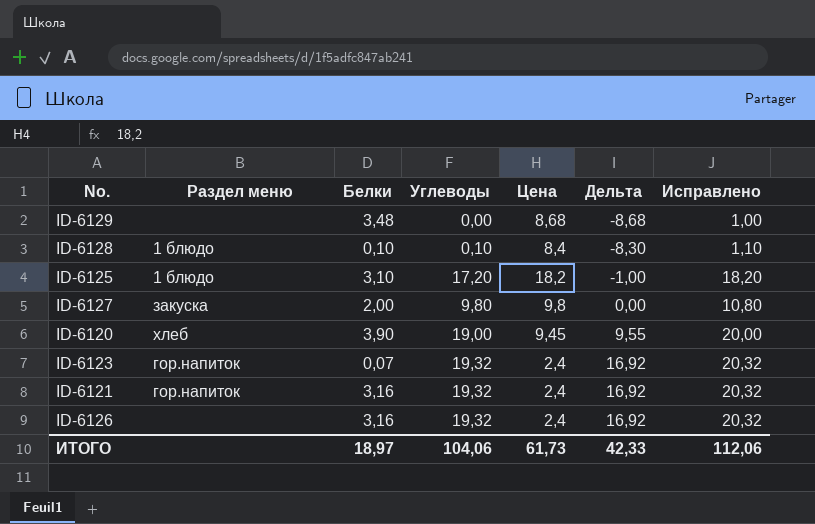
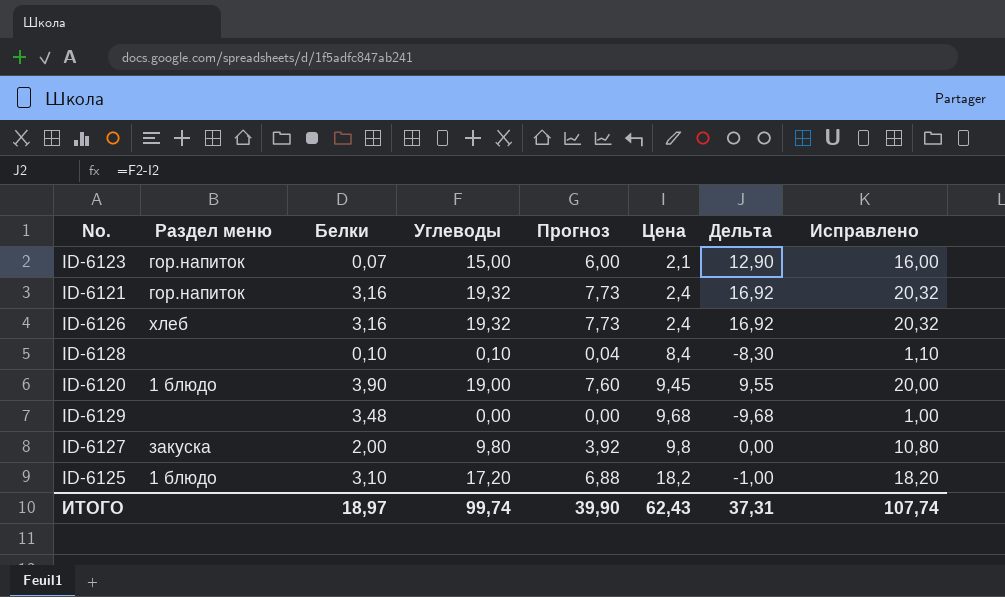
row order: Дельта ascending -> Цена ascending
column Прогноз | formula: none -> [Углеводы] * 0,4
ID-6123 | Углеводы: 19,32 -> 15,00
ID-6123 | Цена: 2,4 -> 2,1
ID-6123 | Дельта: 16,92 -> 12,90
ID-6123 | Исправлено: 20,32 -> 16,00
ID-6126 | Раздел меню: none -> хлеб
ID-6128 | Раздел меню: 1 блюдо -> none
ID-6120 | Раздел меню: хлеб -> 1 блюдо
ID-6129 | Цена: 8,68 -> 9,68
ID-6129 | Дельта: -8,68 -> -9,68
ИТОГО | Углеводы: 104,06 -> 99,74
ИТОГО | Цена: 61,73 -> 62,43
ИТОГО | Дельта: 42,33 -> 37,31
ИТОГО | Исправлено: 112,06 -> 107,74

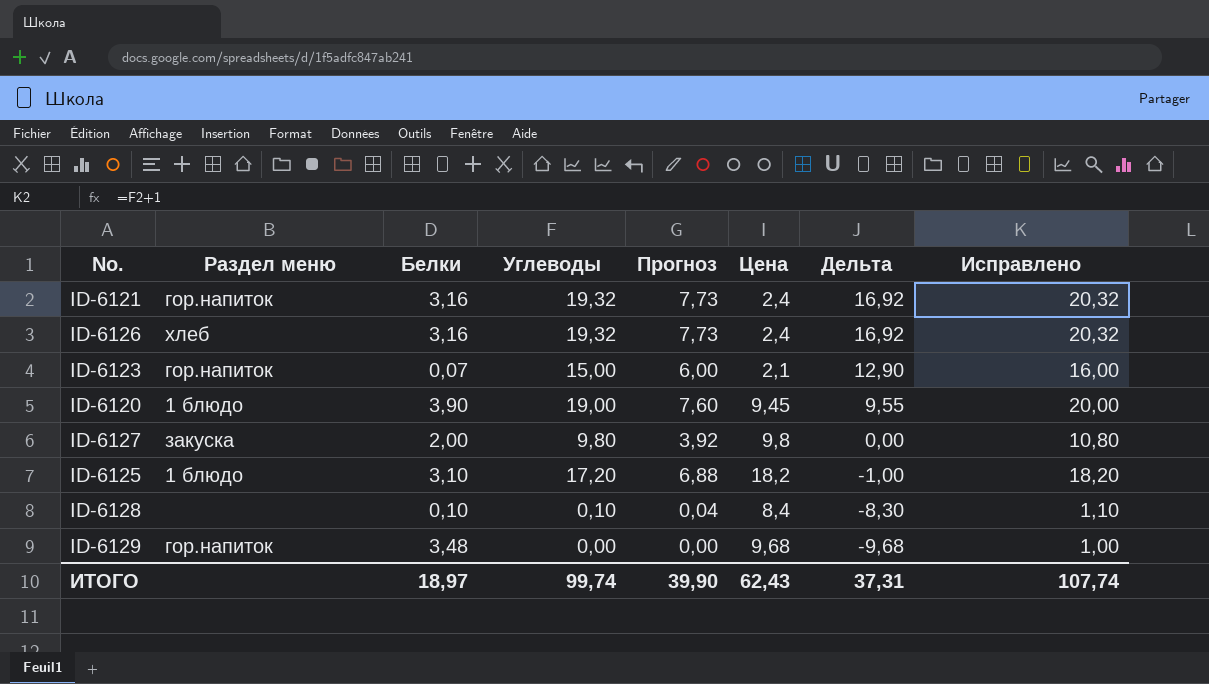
row order: Цена ascending -> Дельта descending
ID-6129 | Раздел меню: none -> гор.напиток

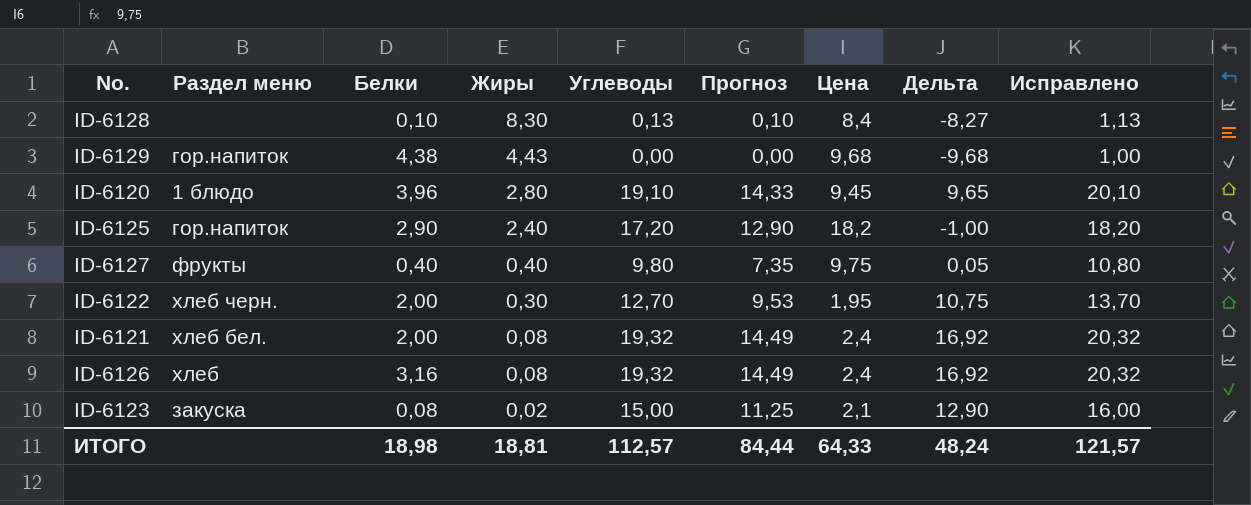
row order: Дельта descending -> Жиры descending
column Жиры | position: none -> 4
column Прогноз | formula: [Углеводы] * 0,4 -> [Углеводы] * 0,75
ID-6128 | Углеводы: 0,10 -> 0,13
ID-6128 | Дельта: -8,30 -> -8,27
ID-6128 | Исправлено: 1,10 -> 1,13
ID-6129 | Белки: 3,48 -> 4,38
ID-6120 | Белки: 3,90 -> 3,96
ID-6120 | Углеводы: 19,00 -> 19,10
ID-6120 | Дельта: 9,55 -> 9,65
ID-6120 | Исправлено: 20,00 -> 20,10
ID-6125 | Раздел меню: 1 блюдо -> гор.напиток
ID-6125 | Белки: 3,10 -> 2,90
ID-6127 | Раздел меню: закуска -> фрукты
ID-6127 | Белки: 2,00 -> 0,40
ID-6127 | Цена: 9,8 -> 9,75
ID-6127 | Дельта: 0,00 -> 0,05
row ID-6122: none -> хлеб черн. | 2,00 | 0,30 | 12,70 | 9,53 | 1,95 | 10,75 | 13,70
ID-6121 | Раздел меню: гор.напиток -> хлеб бел.
ID-6121 | Белки: 3,16 -> 2,00
ID-6123 | Раздел меню: гор.напиток -> закуска
ID-6123 | Белки: 0,07 -> 0,08
ИТОГО | Белки: 18,97 -> 18,98
ИТОГО | Углеводы: 99,74 -> 112,57
ИТОГО | Прогноз: 39,90 -> 84,44
ИТОГО | Цена: 62,43 -> 64,33
ИТОГО | Дельта: 37,31 -> 48,24
ИТОГО | Исправлено: 107,74 -> 121,57

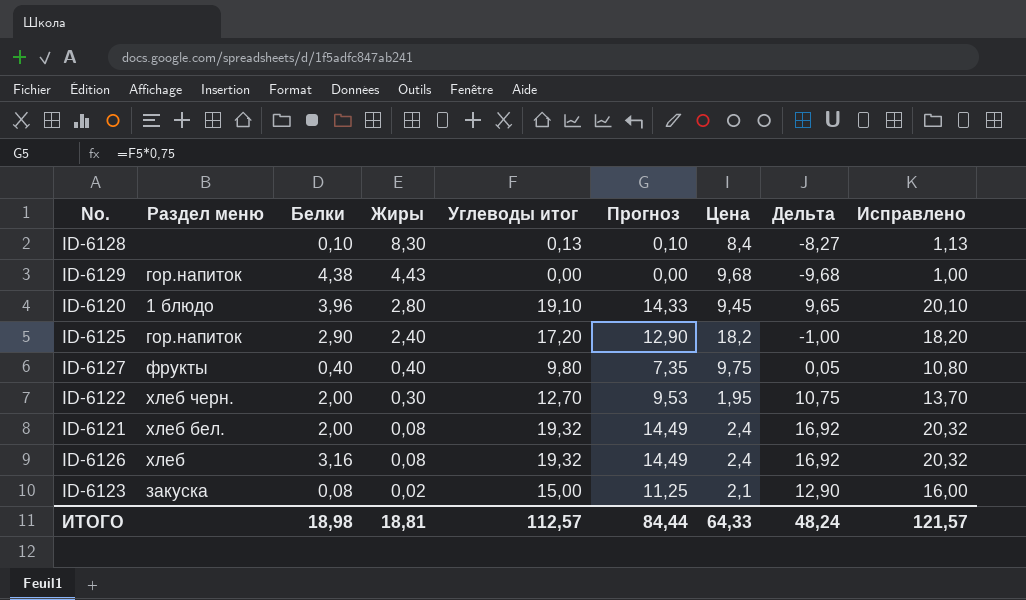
column name: Углеводы -> Углеводы итог

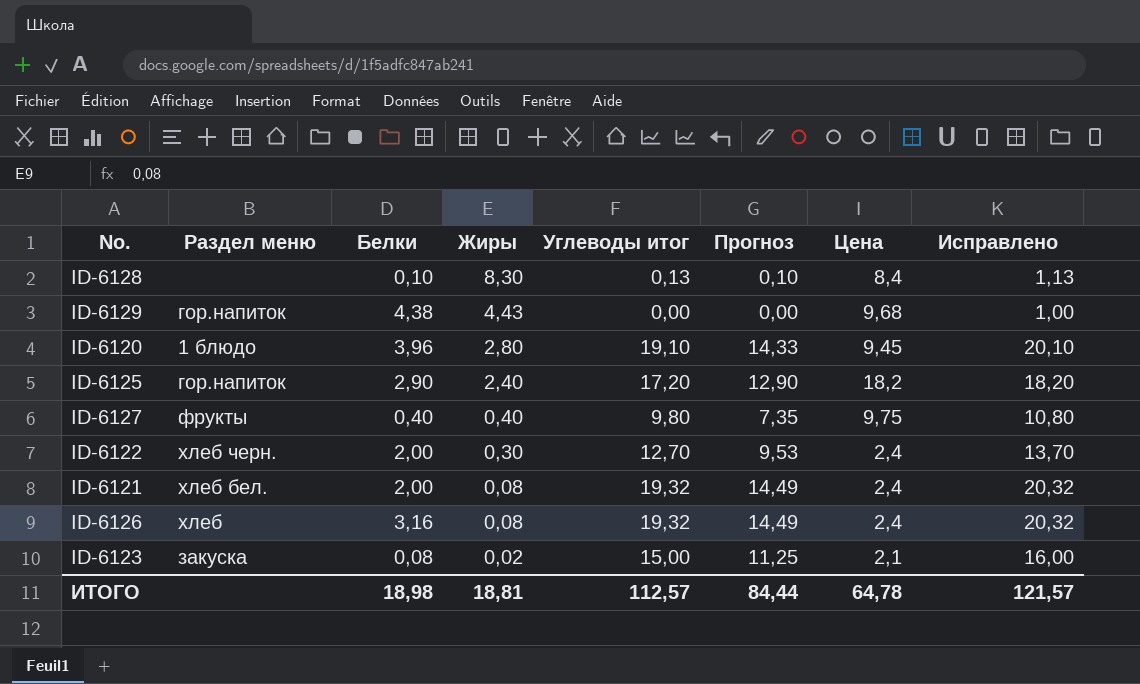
column Дельта | formula: [Углеводы итог] - [Цена] -> none
ID-6122 | Цена: 1,95 -> 2,4
ИТОГО | Цена: 64,33 -> 64,78

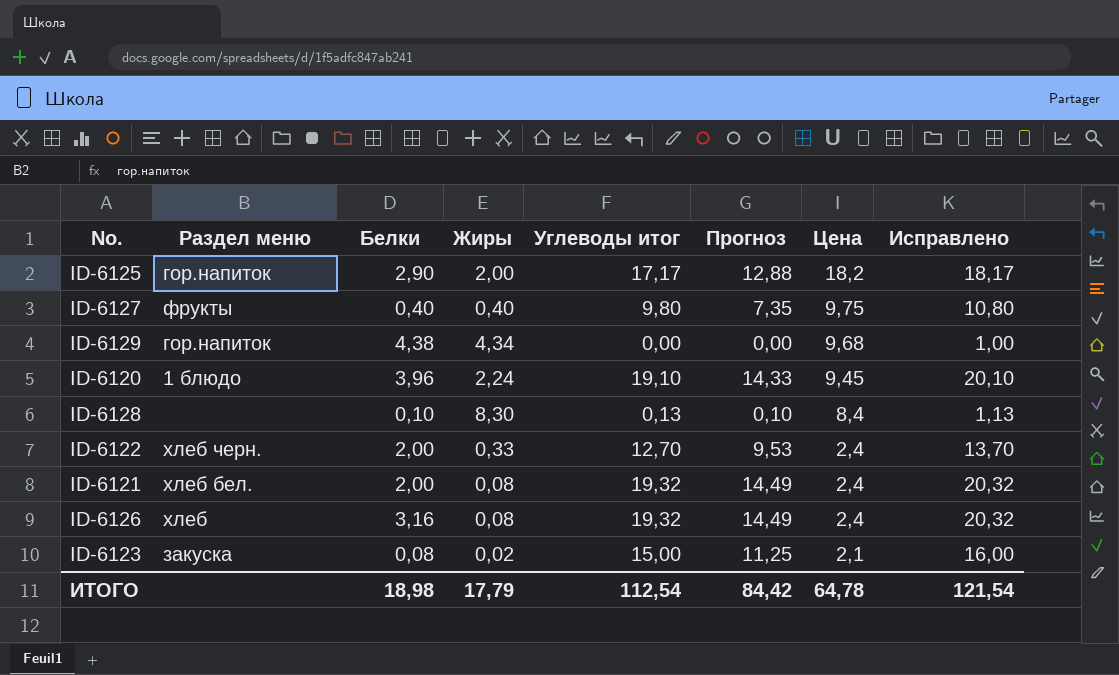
row order: Жиры descending -> Цена descending
ID-6125 | Жиры: 2,40 -> 2,00
ID-6125 | Углеводы итог: 17,20 -> 17,17
ID-6125 | Прогноз: 12,90 -> 12,88
ID-6125 | Исправлено: 18,20 -> 18,17
ID-6129 | Жиры: 4,43 -> 4,34
ID-6120 | Жиры: 2,80 -> 2,24
ID-6122 | Жиры: 0,30 -> 0,33
ИТОГО | Жиры: 18,81 -> 17,79
ИТОГО | Углеводы итог: 112,57 -> 112,54
ИТОГО | Прогноз: 84,44 -> 84,42
ИТОГО | Исправлено: 121,57 -> 121,54

